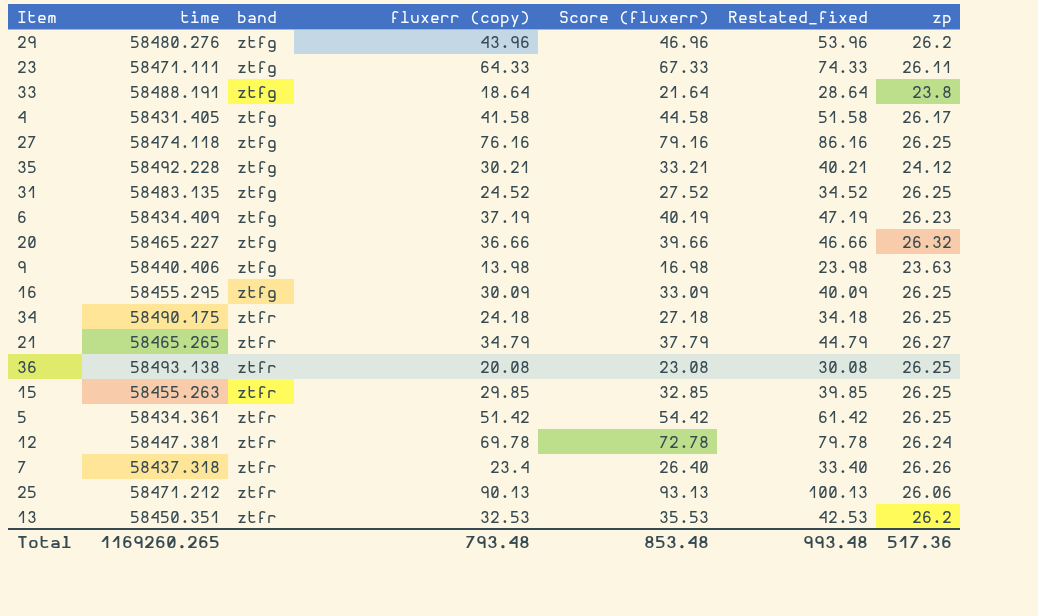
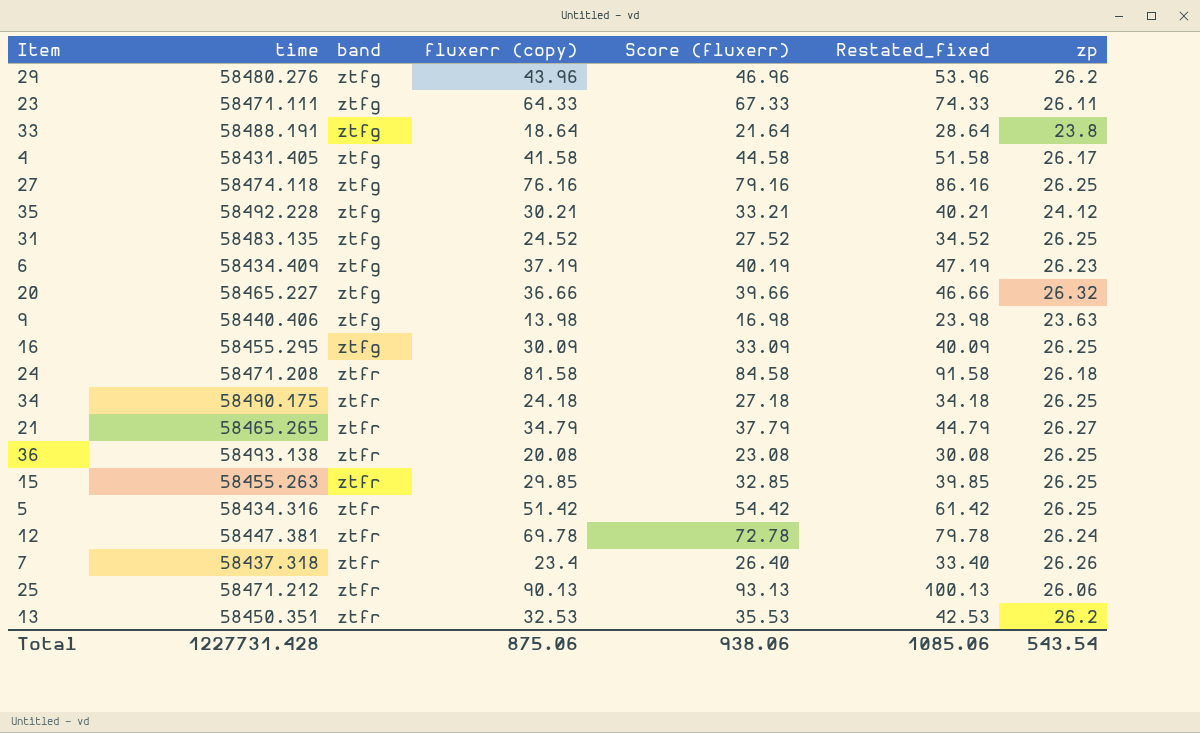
row 24: none -> 58471.208 | ztfr | 81.58 | 84.58 | 91.58 | 26.18
5 | time: 58434.361 -> 58434.316
Total | time: 1169260.265 -> 1227731.428
Total | fluxerr (copy): 793.48 -> 875.06
Total | Score (fluxerr): 853.48 -> 938.06
Total | Restated_fixed: 993.48 -> 1085.06
Total | zp: 517.36 -> 543.54

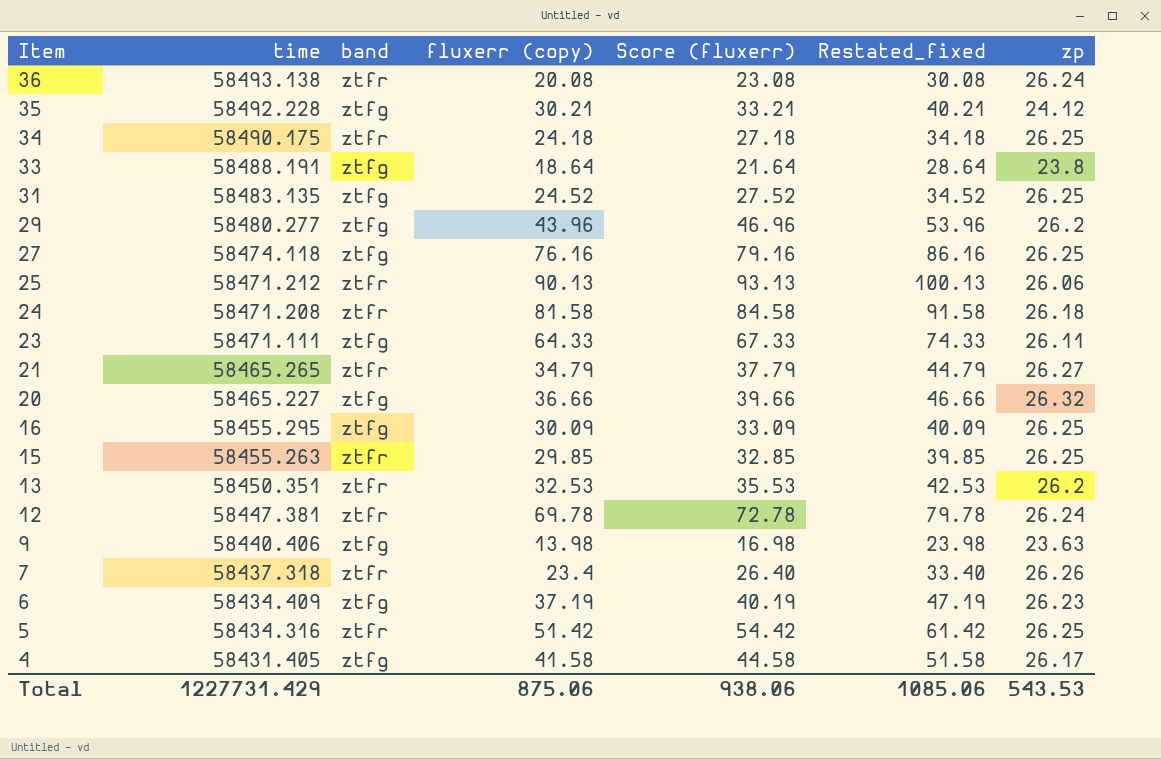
row order: band ascending -> Item descending
36 | zp: 26.25 -> 26.24
29 | time: 58480.276 -> 58480.277
Total | time: 1227731.428 -> 1227731.429
Total | zp: 543.54 -> 543.53

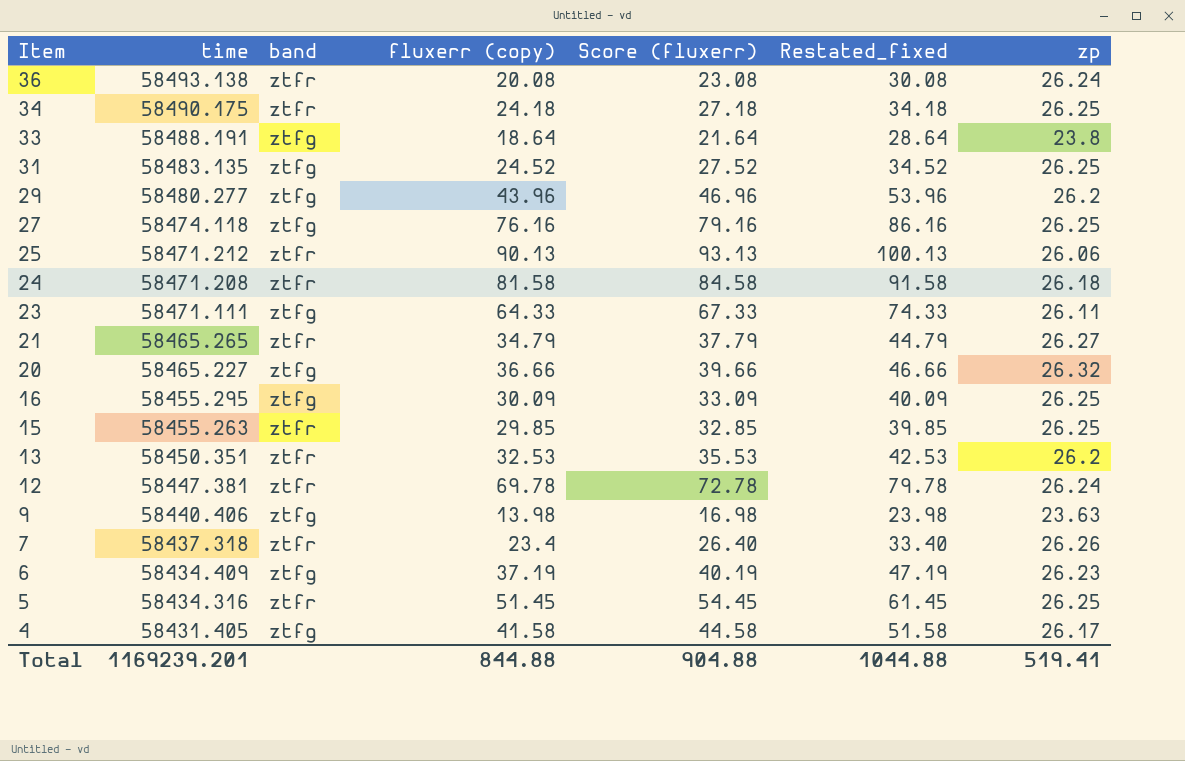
row 35: 58492.228 | ztfg | 30.21 | 33.21 | 40.21 | 24.12 -> none
5 | fluxerr (copy): 51.42 -> 51.45
5 | Score (fluxerr): 54.42 -> 54.45
5 | Restated_fixed: 61.42 -> 61.45
Total | time: 1227731.429 -> 1169239.201
Total | fluxerr (copy): 875.06 -> 844.88
Total | Score (fluxerr): 938.06 -> 904.88
Total | Restated_fixed: 1085.06 -> 1044.88
Total | zp: 543.53 -> 519.41

